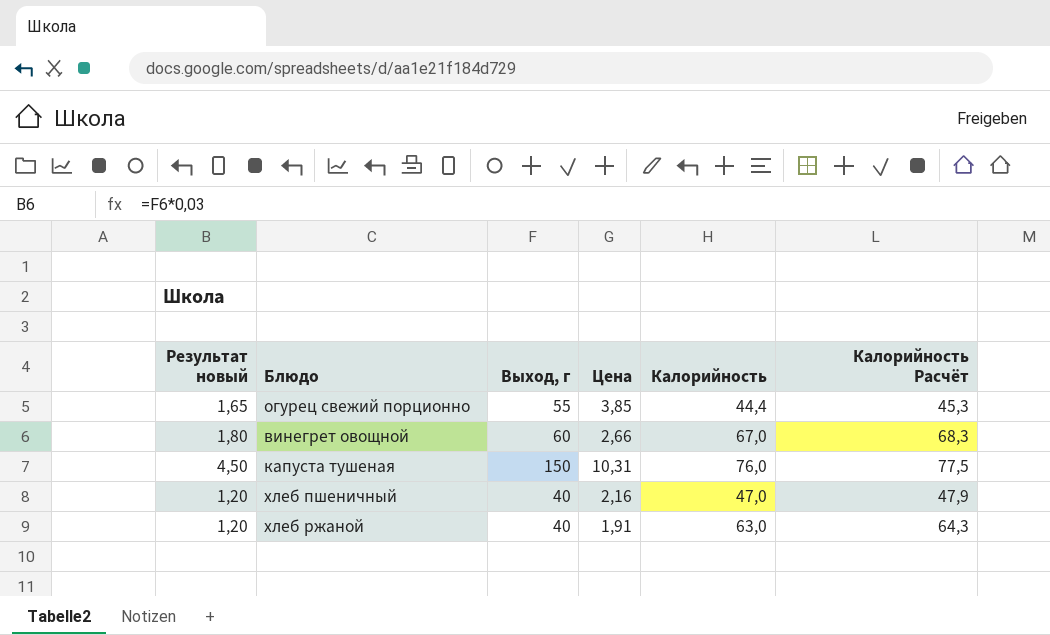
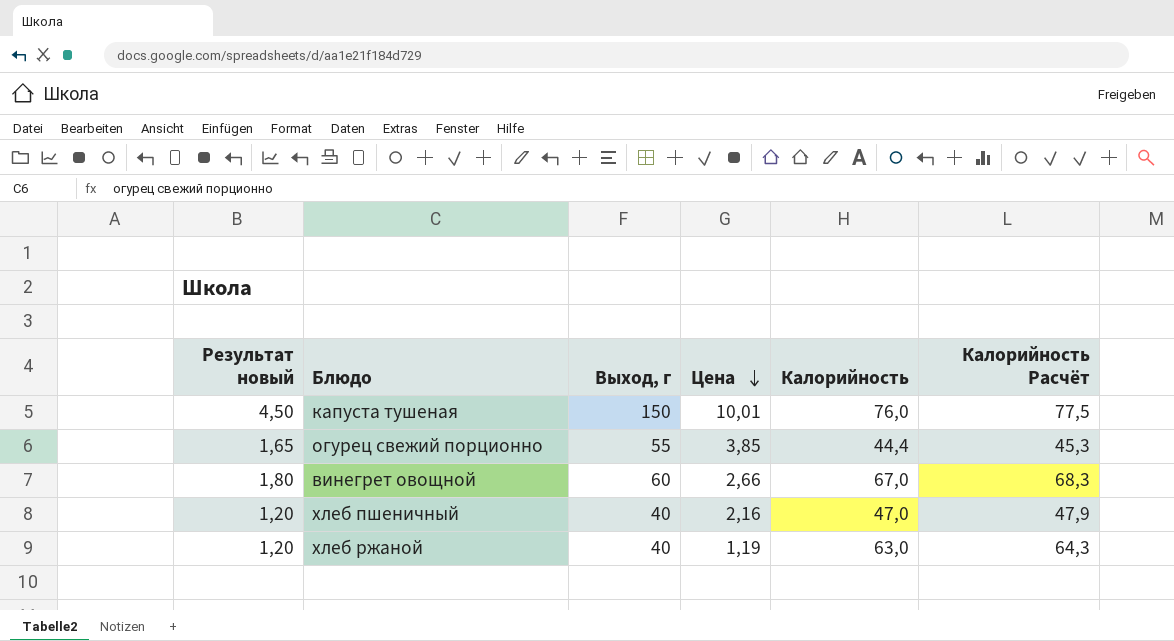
row order: none -> Цена descending
капуста тушеная | Цена: 10,31 -> 10,01
хлеб ржаной | Цена: 1,91 -> 1,19

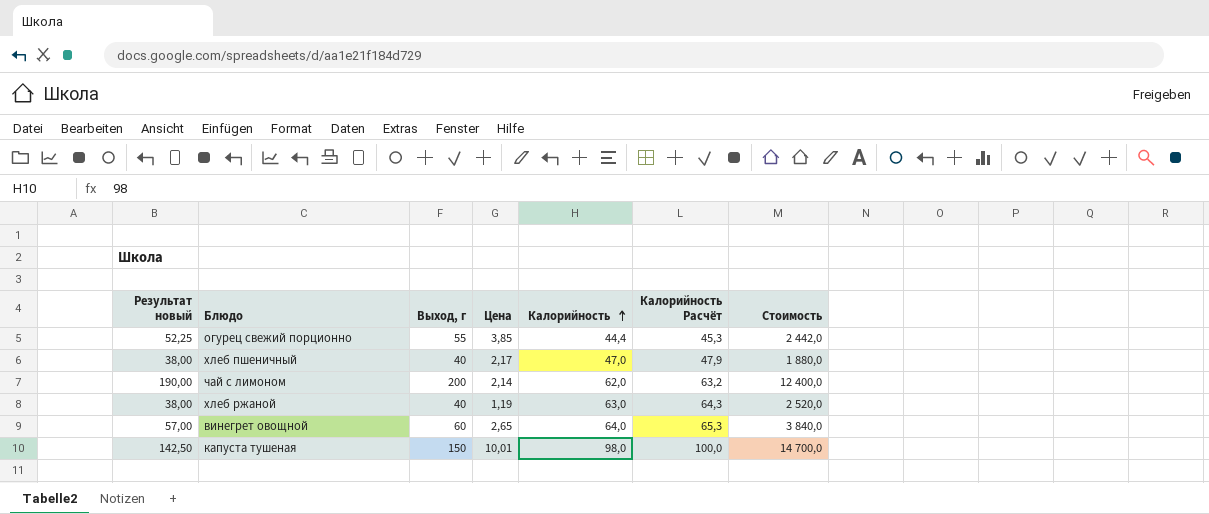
row order: Цена descending -> Калорийность ascending
column Результат новый | formula: [Выход, г] * 0,03 -> [Выход, г] * 0,95
column Стоимость | formula: none -> [Выход, г] * [Калорийность]
хлеб пшеничный | Цена: 2,16 -> 2,17
row чай с лимоном: none -> 190,00 | 200 | 2,14 | 62,0 | 63,2 | 12 400,0
винегрет овощной | Цена: 2,66 -> 2,65
винегрет овощной | Калорийность: 67,0 -> 64,0
винегрет овощной | Калорийность Расчёт: 68,3 -> 65,3
капуста тушеная | Калорийность: 76,0 -> 98,0
капуста тушеная | Калорийность Расчёт: 77,5 -> 100,0

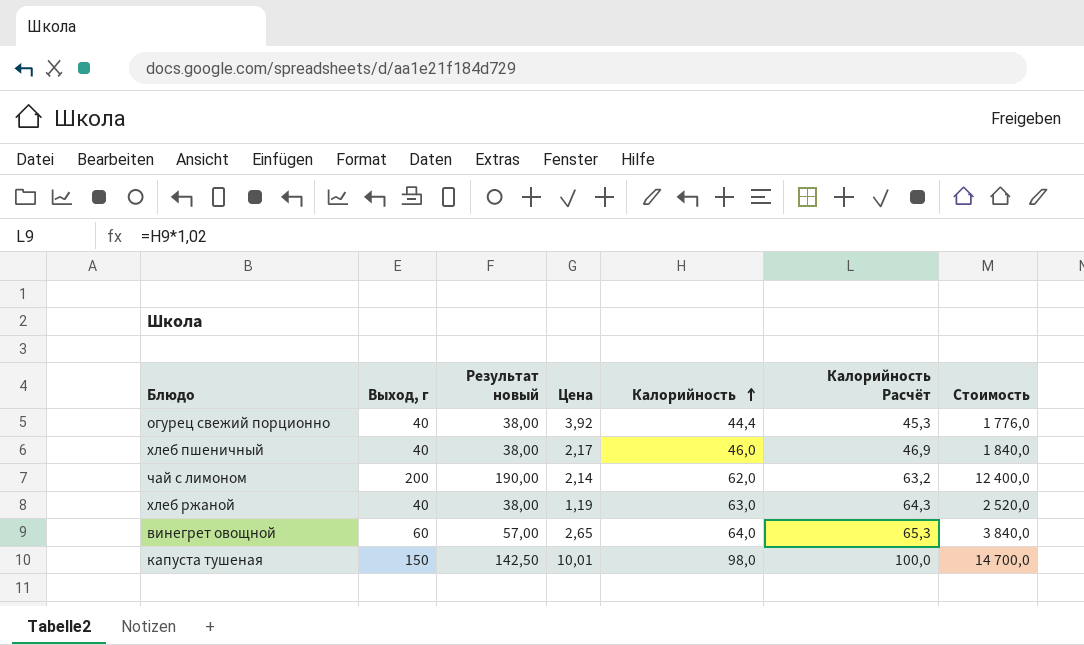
column Результат новый | position: 1 -> 3
огурец свежий порционно | Выход, г: 55 -> 40
огурец свежий порционно | Результат новый: 52,25 -> 38,00
огурец свежий порционно | Цена: 3,85 -> 3,92
огурец свежий порционно | Стоимость: 2 442,0 -> 1 776,0
хлеб пшеничный | Калорийность: 47,0 -> 46,0
хлеб пшеничный | Калорийность Расчёт: 47,9 -> 46,9
хлеб пшеничный | Стоимость: 1 880,0 -> 1 840,0

